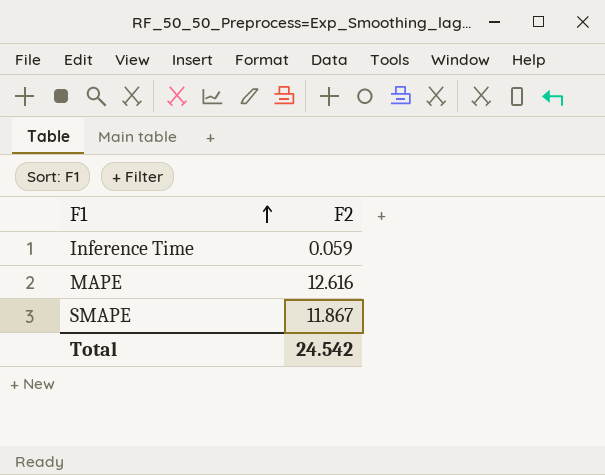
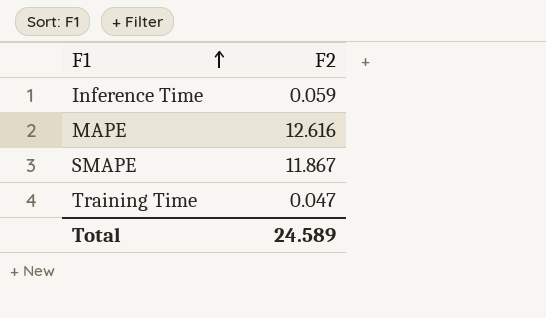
row Training Time: none -> 0.047
Total | F2: 24.542 -> 24.589

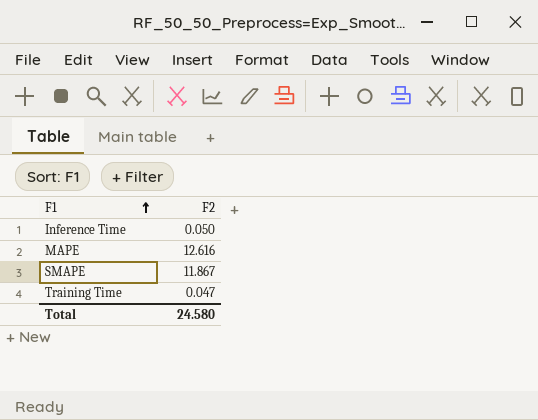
Inference Time | F2: 0.059 -> 0.050
Total | F2: 24.589 -> 24.580

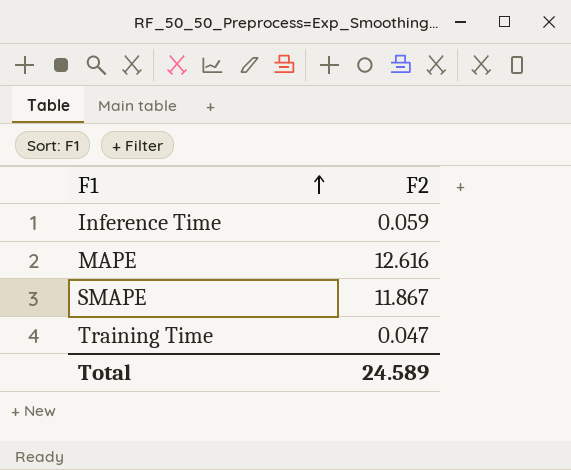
Inference Time | F2: 0.050 -> 0.059
Total | F2: 24.580 -> 24.589

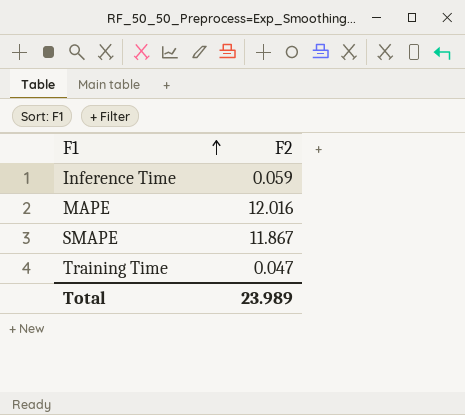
MAPE | F2: 12.616 -> 12.016
Total | F2: 24.589 -> 23.989

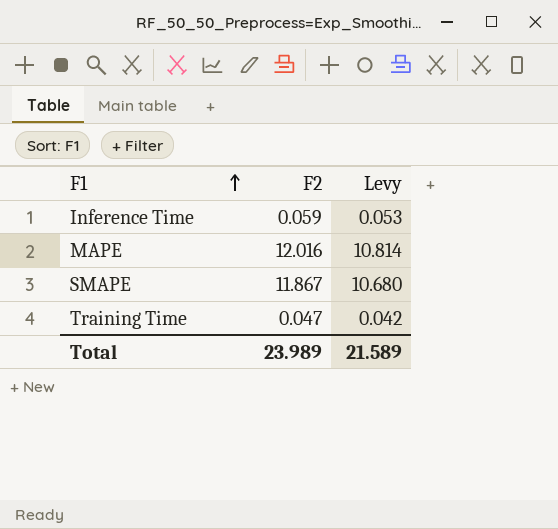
column Levy | formula: none -> [F2] * 0.9

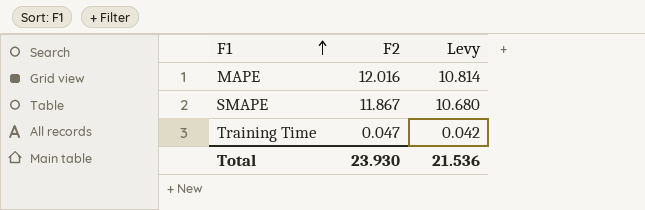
row Inference Time: 0.059 | 0.053 -> none
Total | F2: 23.989 -> 23.930
Total | Levy: 21.589 -> 21.536

